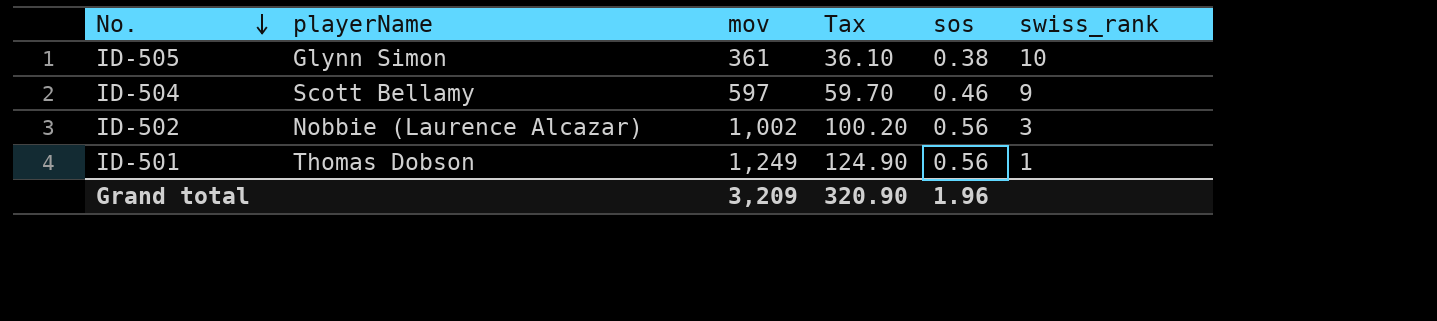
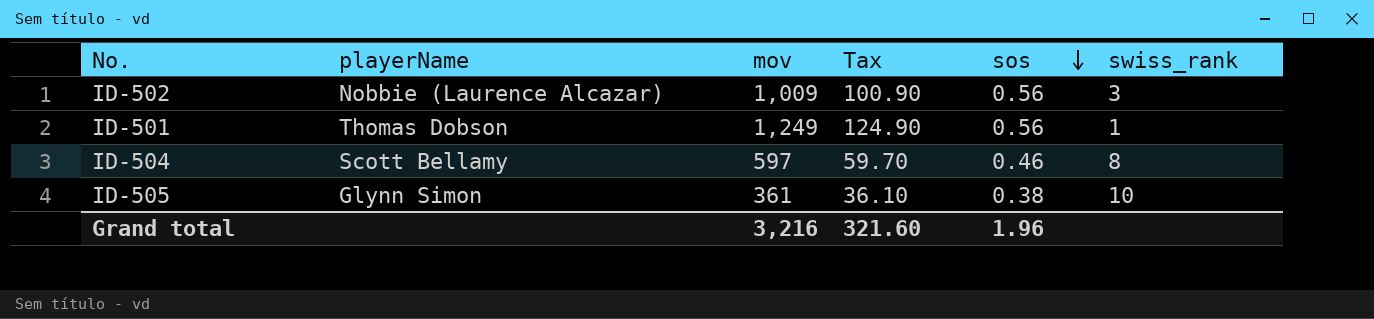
row order: No. descending -> sos descending
ID-502 | mov: 1,002 -> 1,009
ID-502 | Tax: 100.20 -> 100.90
ID-504 | swiss_rank: 9 -> 8
Grand total | mov: 3,209 -> 3,216
Grand total | Tax: 320.90 -> 321.60

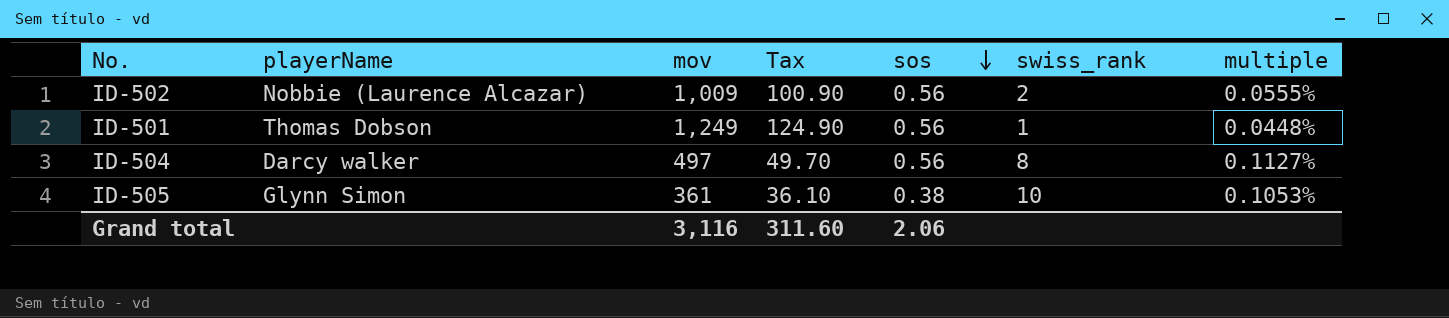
column multiple | formula: none -> [sos] / [mov]
ID-502 | swiss_rank: 3 -> 2
ID-504 | playerName: Scott Bellamy -> Darcy walker
ID-504 | mov: 597 -> 497
ID-504 | Tax: 59.70 -> 49.70
ID-504 | sos: 0.46 -> 0.56
Grand total | mov: 3,216 -> 3,116
Grand total | Tax: 321.60 -> 311.60
Grand total | sos: 1.96 -> 2.06

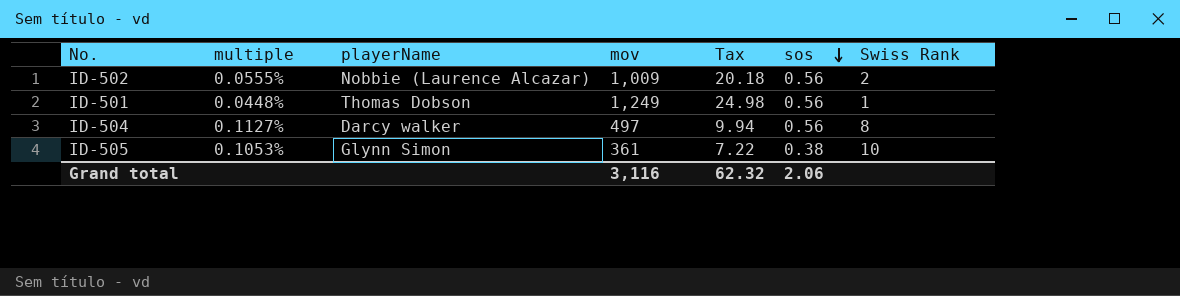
column multiple | position: 7 -> 2
column Tax | formula: [mov] * 0.1 -> [mov] * 0.02
column name: swiss_rank -> Swiss Rank
Grand total | Tax: 311.60 -> 62.32

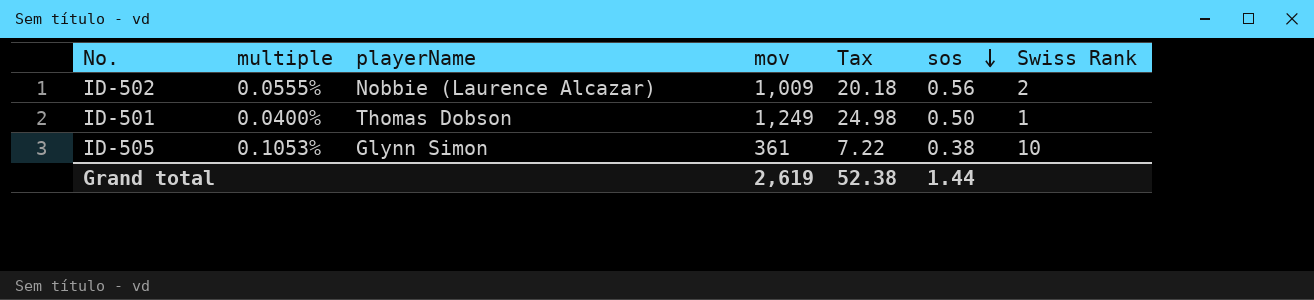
row ID-504: 0.1127% | Darcy walker | 497 | 9.94 | 0.56 | 8 -> none
ID-501 | multiple: 0.0448% -> 0.0400%
ID-501 | sos: 0.56 -> 0.50
Grand total | mov: 3,116 -> 2,619
Grand total | Tax: 62.32 -> 52.38
Grand total | sos: 2.06 -> 1.44

